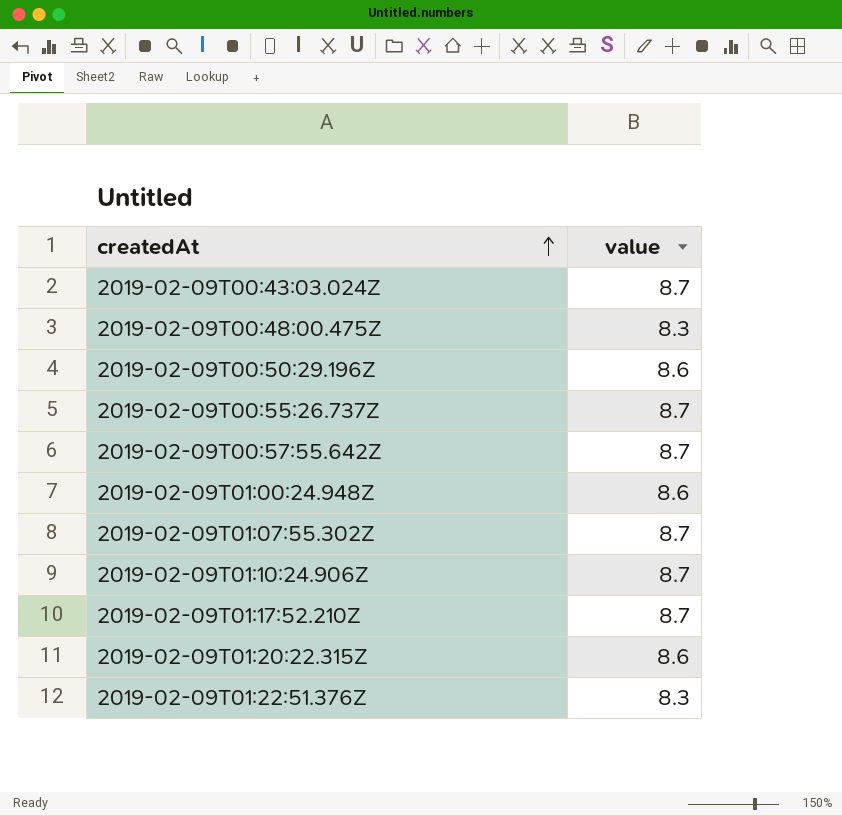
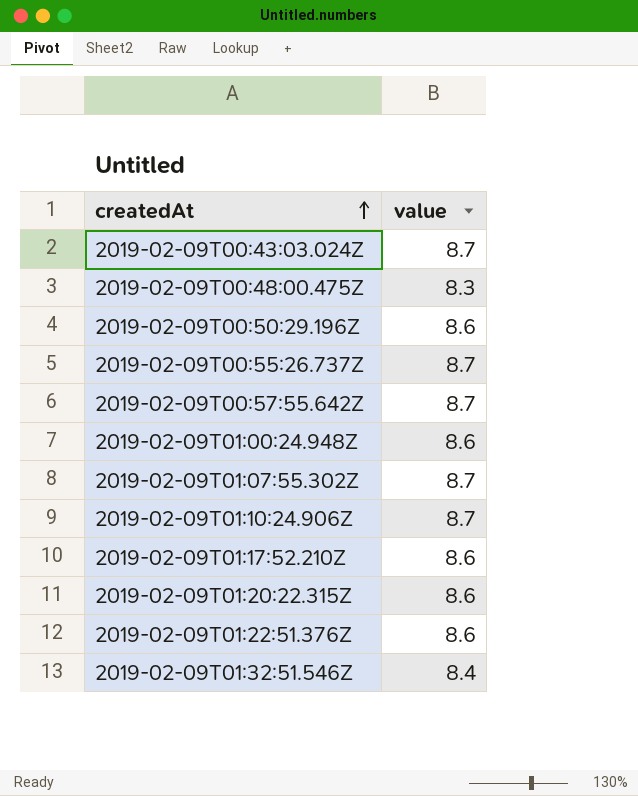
2019-02-09T01:17:52.210Z | value: 8.7 -> 8.6
2019-02-09T01:22:51.376Z | value: 8.3 -> 8.6
row 2019-02-09T01:32:51.546Z: none -> 8.4

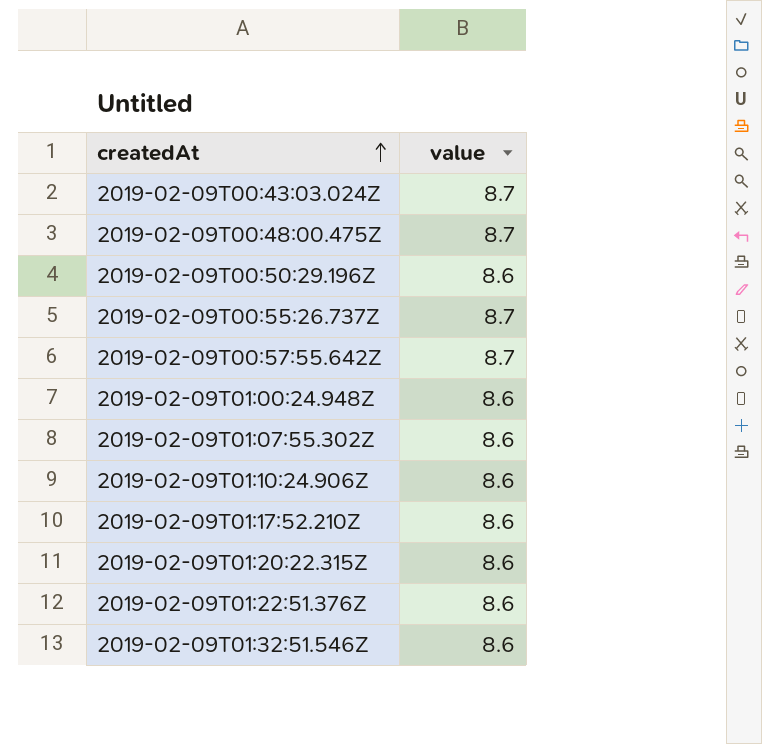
2019-02-09T00:48:00.475Z | value: 8.3 -> 8.7
2019-02-09T01:07:55.302Z | value: 8.7 -> 8.6
2019-02-09T01:10:24.906Z | value: 8.7 -> 8.6
2019-02-09T01:32:51.546Z | value: 8.4 -> 8.6

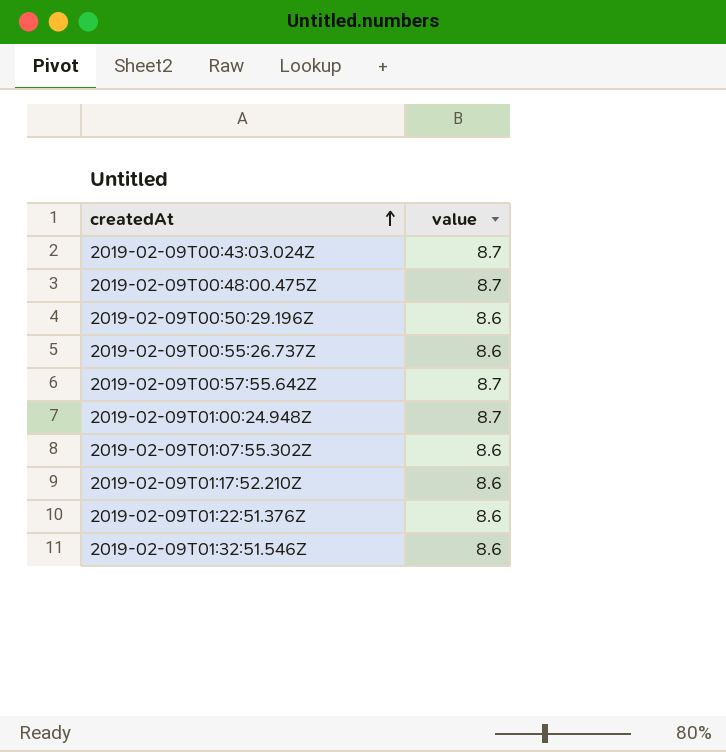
row 2019-02-09T01:10:24.906Z: 8.6 -> none
row 2019-02-09T01:20:22.315Z: 8.6 -> none
2019-02-09T00:55:26.737Z | value: 8.7 -> 8.6
2019-02-09T01:00:24.948Z | value: 8.6 -> 8.7

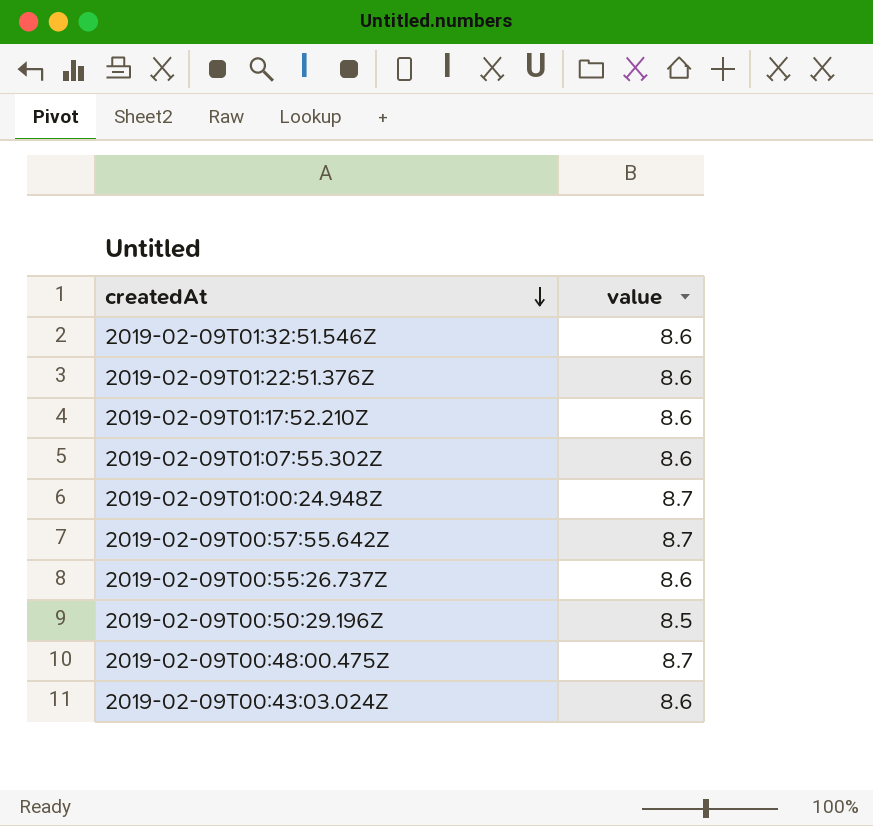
row order: createdAt ascending -> createdAt descending
2019-02-09T00:50:29.196Z | value: 8.6 -> 8.5
2019-02-09T00:43:03.024Z | value: 8.7 -> 8.6

